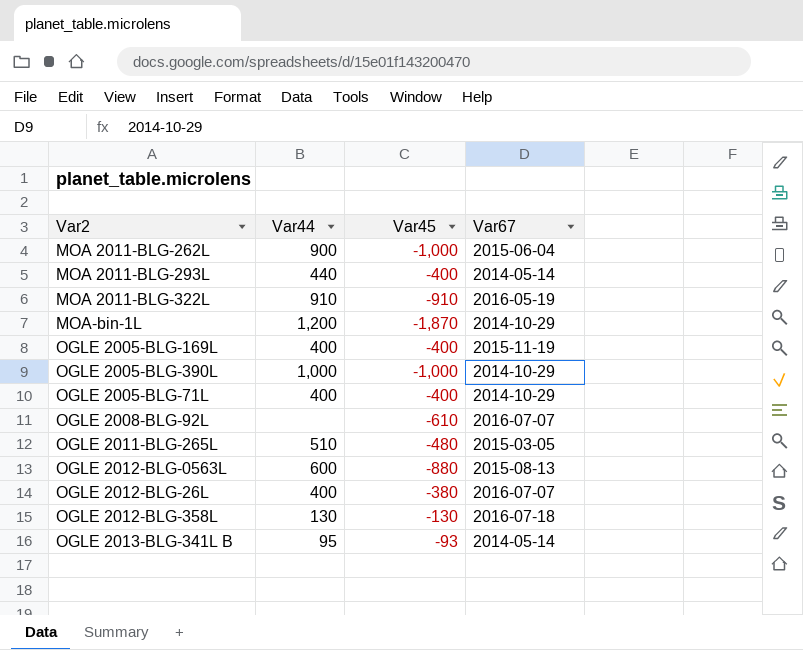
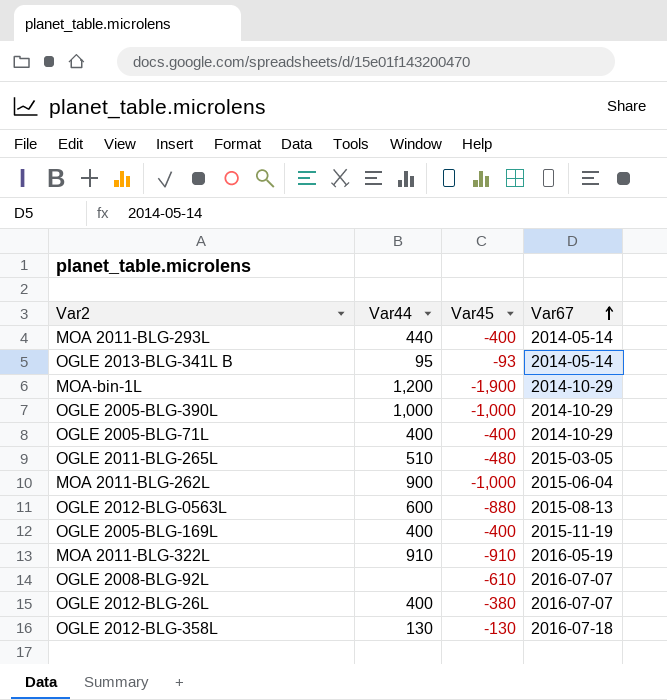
row order: none -> Var67 ascending
MOA-bin-1L | Var45: -1,870 -> -1,900

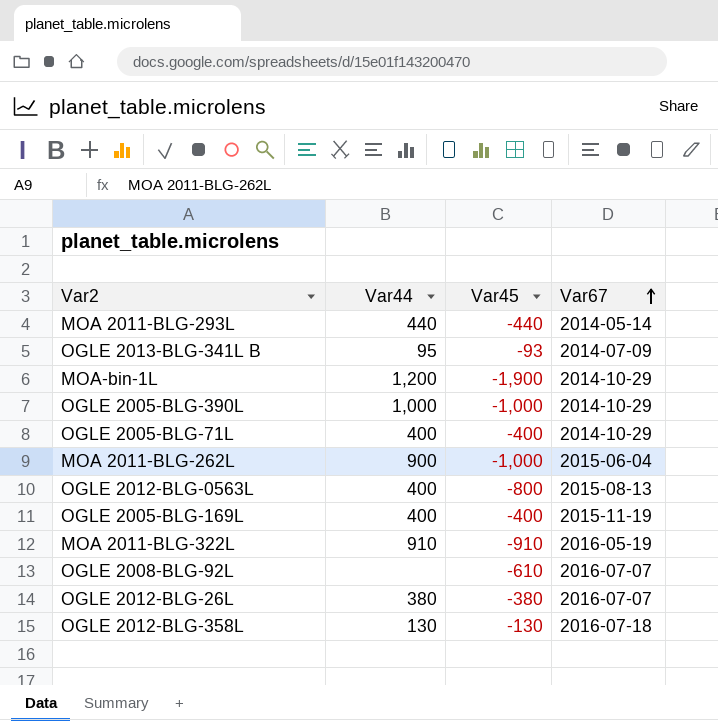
row OGLE 2011-BLG-265L: 510 | -480 | 2015-03-05 -> none
MOA 2011-BLG-293L | Var45: -400 -> -440
OGLE 2013-BLG-341L B | Var67: 2014-05-14 -> 2014-07-09
OGLE 2012-BLG-0563L | Var44: 600 -> 400
OGLE 2012-BLG-0563L | Var45: -880 -> -800
OGLE 2012-BLG-26L | Var44: 400 -> 380

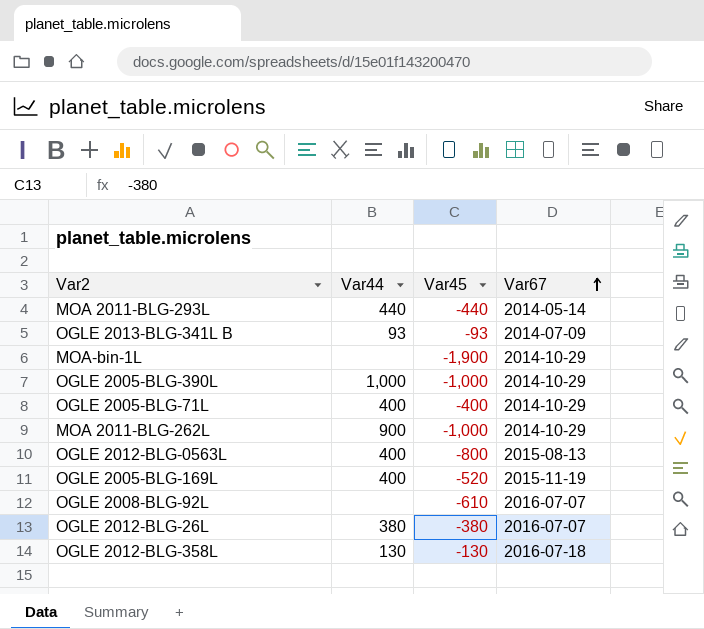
row MOA 2011-BLG-322L: 910 | -910 | 2016-05-19 -> none
OGLE 2013-BLG-341L B | Var44: 95 -> 93
MOA-bin-1L | Var44: 1,200 -> none
MOA 2011-BLG-262L | Var67: 2015-06-04 -> 2014-10-29
OGLE 2005-BLG-169L | Var45: -400 -> -520

